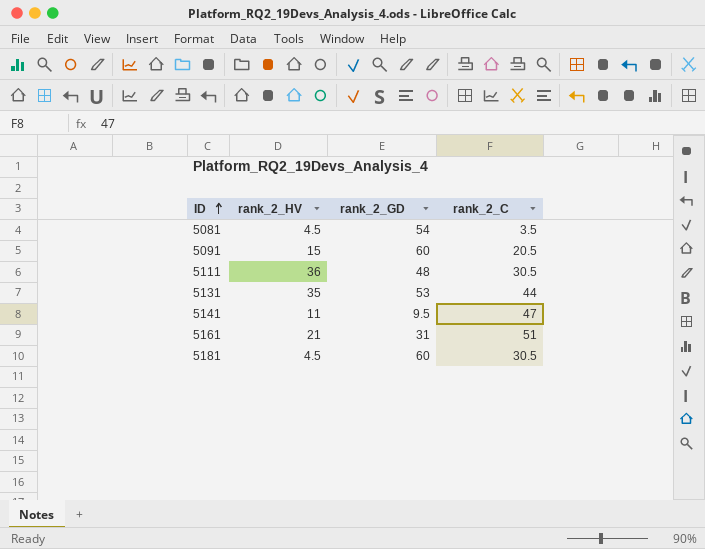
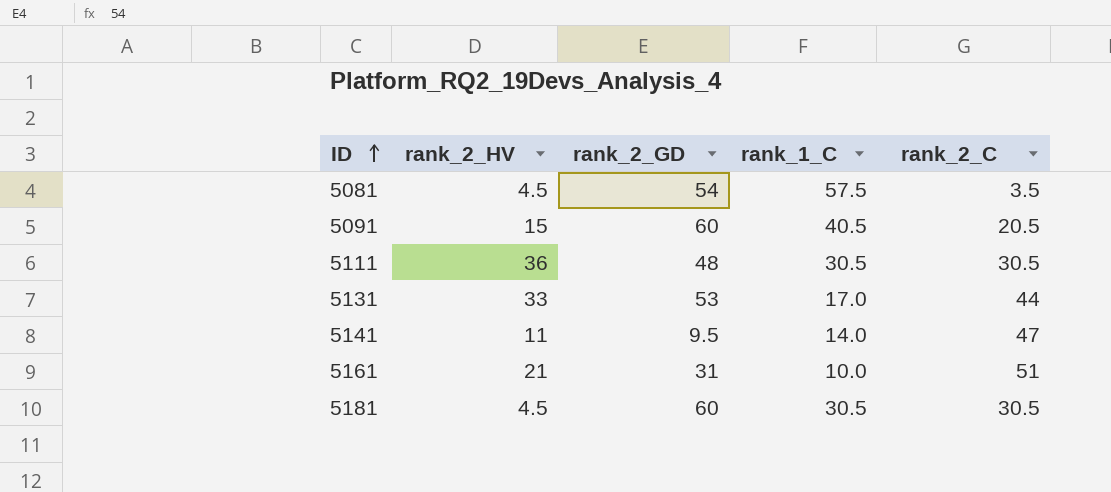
column rank_1_C | position: none -> 4
5131 | rank_2_HV: 35 -> 33

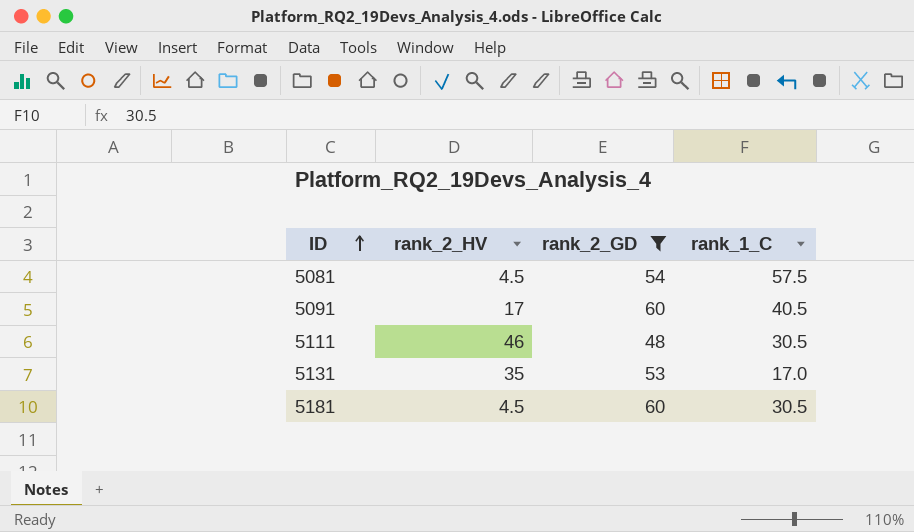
filter: none -> rank_2_GD >= 48
column rank_2_C | position: 5 -> none
5091 | rank_2_HV: 15 -> 17
5111 | rank_2_HV: 36 -> 46
5131 | rank_2_HV: 33 -> 35

